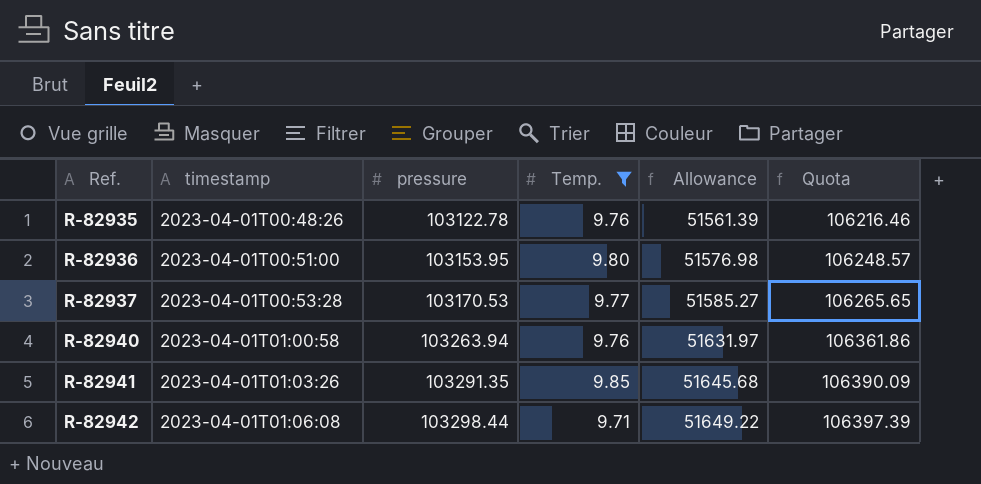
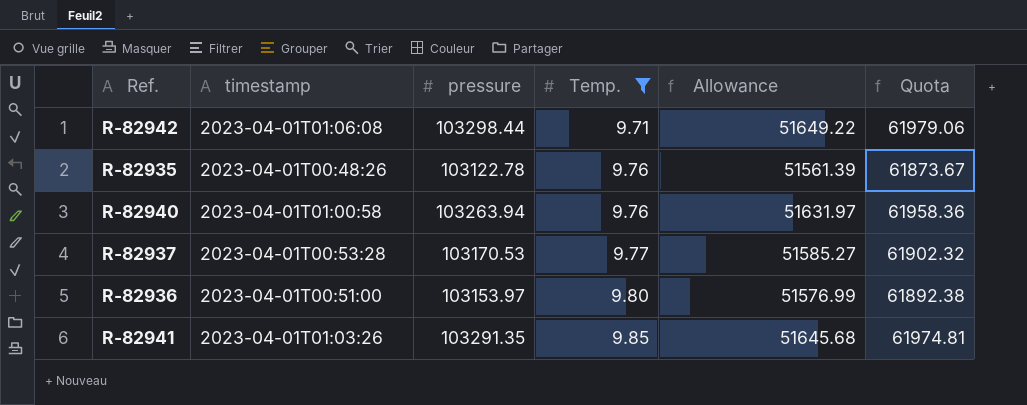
row order: Ref. ascending -> Temp. ascending
column Quota | formula: [pressure] * 1.03 -> [pressure] * 0.6
R-82936 | pressure: 103153.95 -> 103153.97
R-82936 | Allowance: 51576.98 -> 51576.99

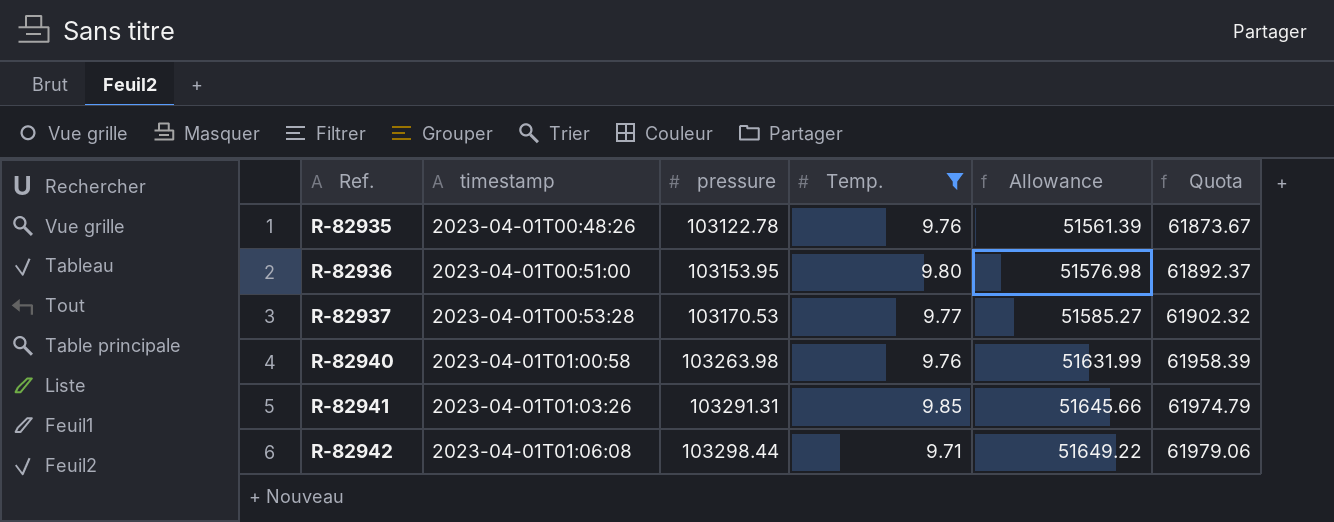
row order: Temp. ascending -> Ref. ascending
R-82936 | pressure: 103153.97 -> 103153.95
R-82936 | Allowance: 51576.99 -> 51576.98
R-82936 | Quota: 61892.38 -> 61892.37
R-82940 | pressure: 103263.94 -> 103263.98
R-82940 | Allowance: 51631.97 -> 51631.99
R-82940 | Quota: 61958.36 -> 61958.39
R-82941 | pressure: 103291.35 -> 103291.31
R-82941 | Allowance: 51645.68 -> 51645.66
R-82941 | Quota: 61974.81 -> 61974.79

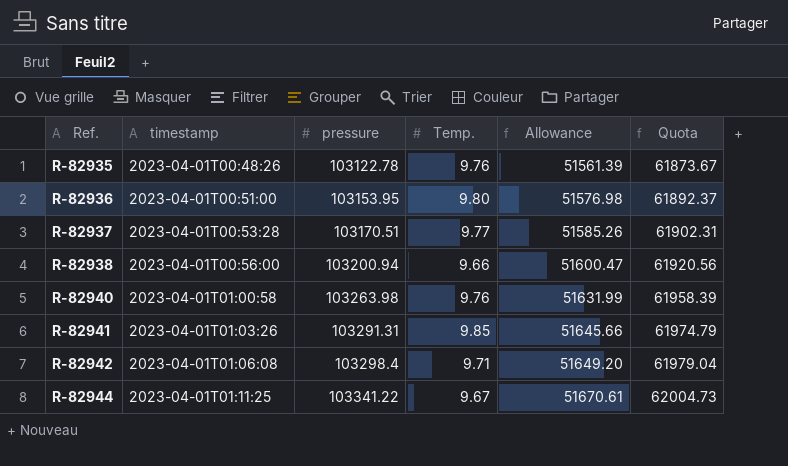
filter: Temp. >= 9.71 -> none
R-82937 | pressure: 103170.53 -> 103170.51
R-82937 | Allowance: 51585.27 -> 51585.26
R-82937 | Quota: 61902.32 -> 61902.31
R-82942 | pressure: 103298.44 -> 103298.4
R-82942 | Allowance: 51649.22 -> 51649.20
R-82942 | Quota: 61979.06 -> 61979.04

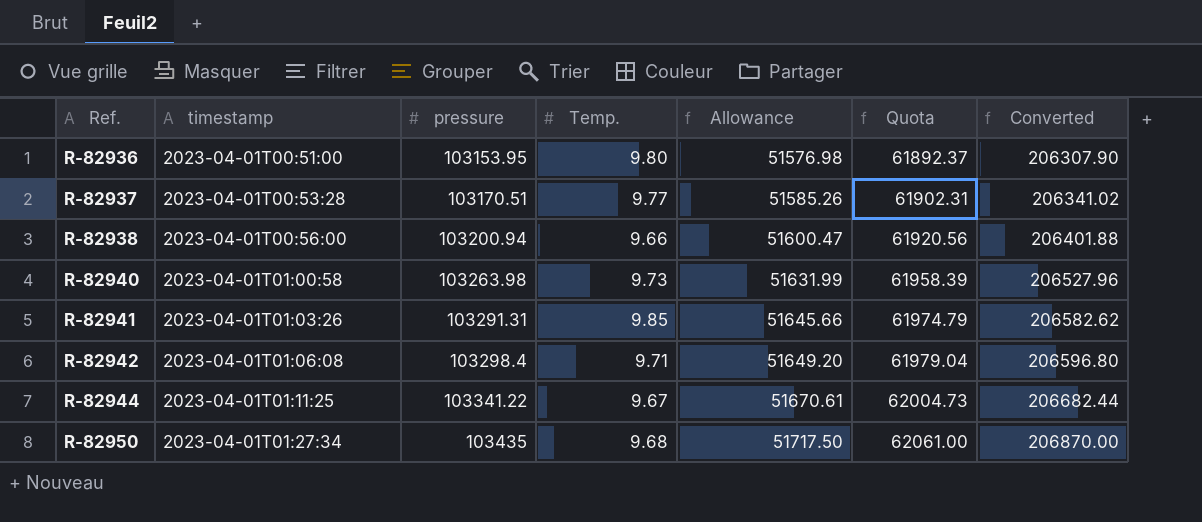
column Converted | formula: none -> [pressure] * 2
row R-82935: 2023-04-01T00:48:26 | 103122.78 | 9.76 | 51561.39 | 61873.67 -> none
R-82940 | Temp.: 9.76 -> 9.73
row R-82950: none -> 2023-04-01T01:27:34 | 103435 | 9.68 | 51717.50 | 62061.00 | 206870.00

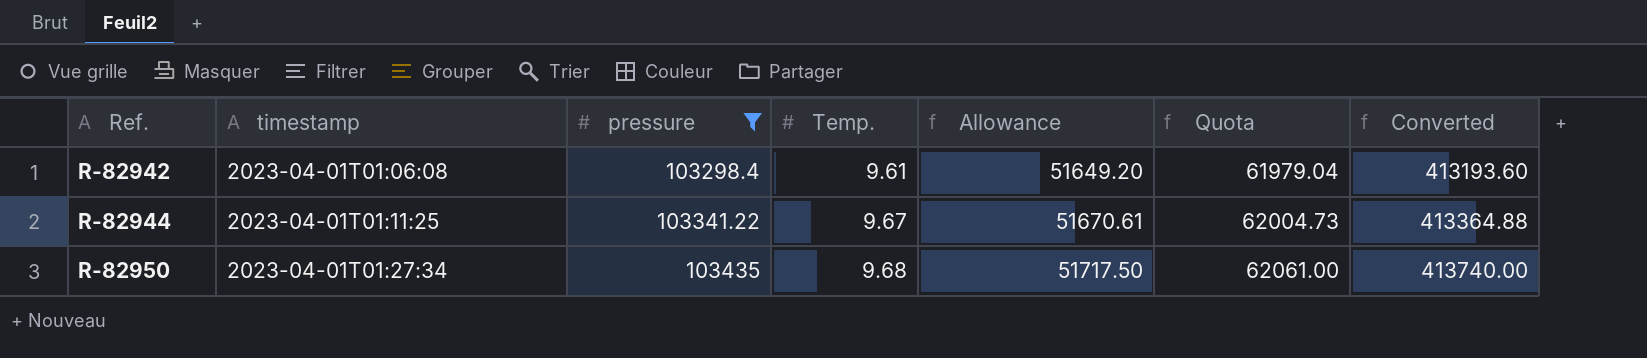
filter: none -> pressure >= 103298.4
column Converted | formula: [pressure] * 2 -> [pressure] * 4
R-82942 | Temp.: 9.71 -> 9.61

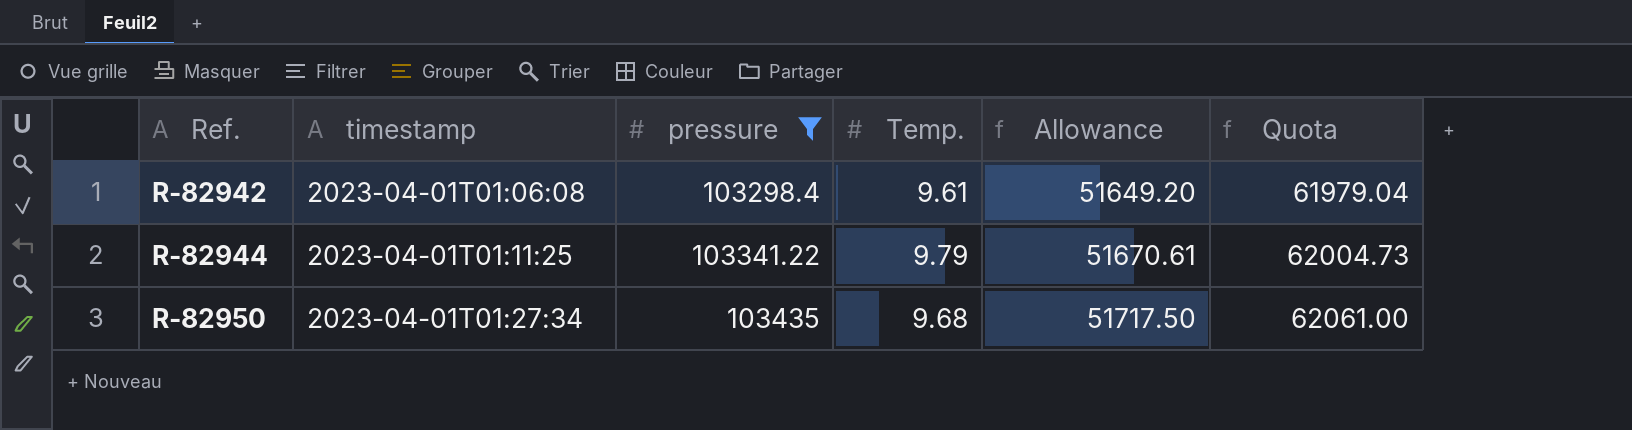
column Converted | formula: [pressure] * 4 -> none
R-82944 | Temp.: 9.67 -> 9.79

